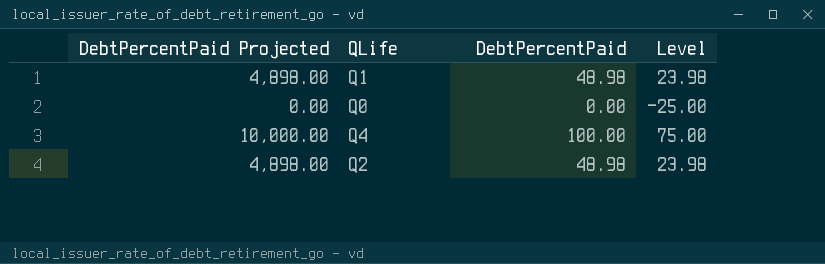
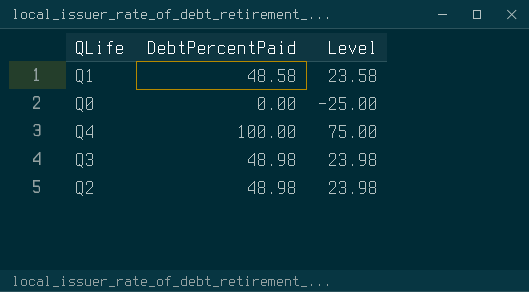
column DebtPercentPaid Projected | formula: [DebtPercentPaid] * 100 -> none
Q1 | DebtPercentPaid: 48.98 -> 48.58
Q1 | Level: 23.98 -> 23.58
row Q3: none -> 48.98 | 23.98

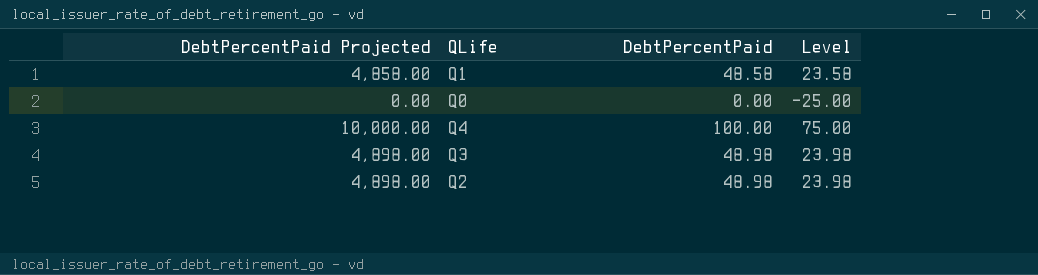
column DebtPercentPaid Projected | formula: none -> [DebtPercentPaid] * 100

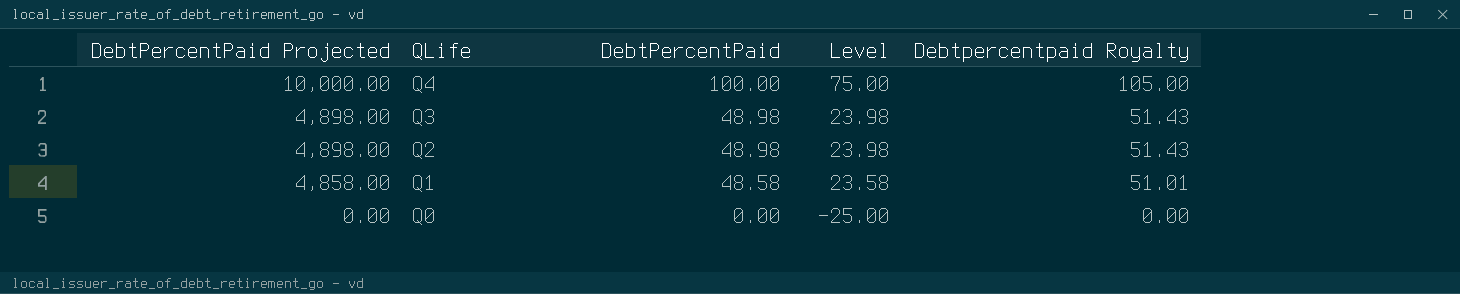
row order: none -> DebtPercentPaid Projected descending
column Debtpercentpaid Royalty | formula: none -> [DebtPercentPaid] * 1.05

